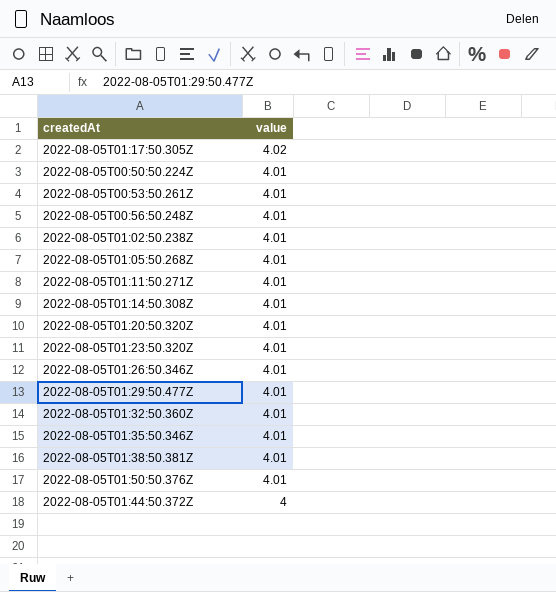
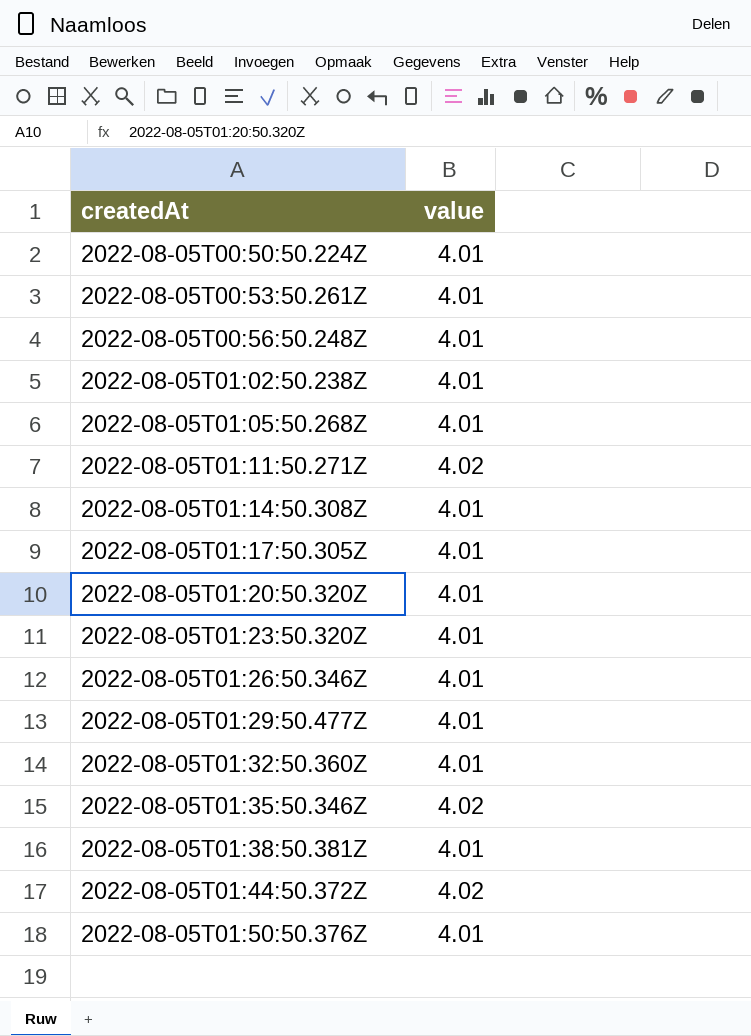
row order: value descending -> createdAt ascending
2022-08-05T01:11:50.271Z | value: 4.01 -> 4.02
2022-08-05T01:17:50.305Z | value: 4.02 -> 4.01
2022-08-05T01:35:50.346Z | value: 4.01 -> 4.02
2022-08-05T01:44:50.372Z | value: 4 -> 4.02

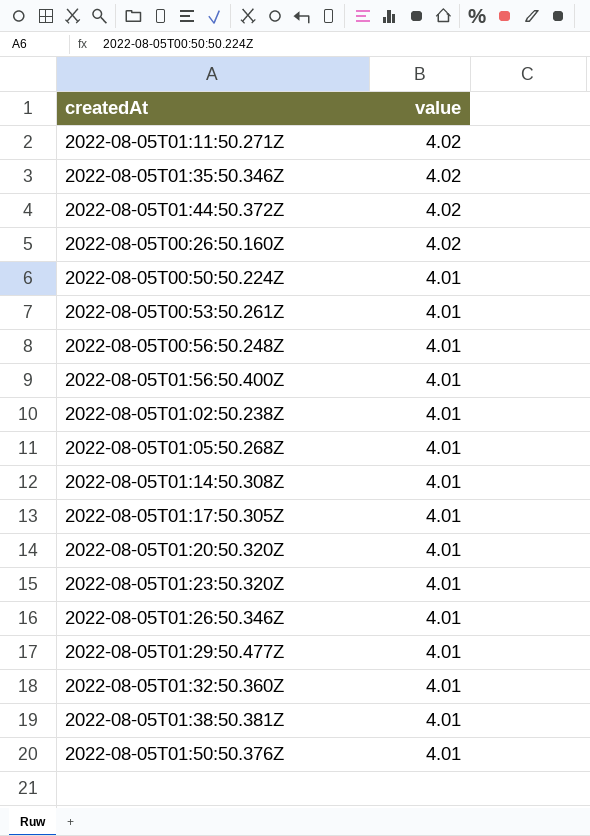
row order: createdAt ascending -> value descending
row 2022-08-05T00:26:50.160Z: none -> 4.02
row 2022-08-05T01:56:50.400Z: none -> 4.01

